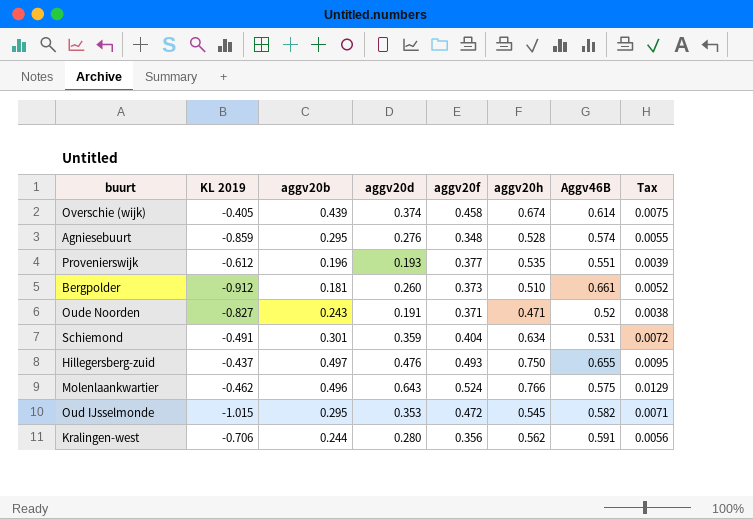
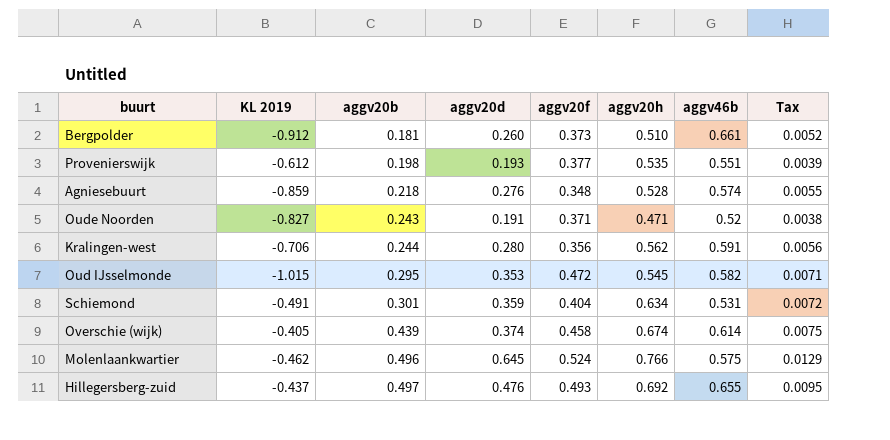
row order: none -> aggv20b ascending
column name: Aggv46B -> aggv46b
Provenierswijk | aggv20b: 0.196 -> 0.198
Agniesebuurt | aggv20b: 0.295 -> 0.218
Molenlaankwartier | aggv20d: 0.643 -> 0.645
Hillegersberg-zuid | aggv20h: 0.750 -> 0.692

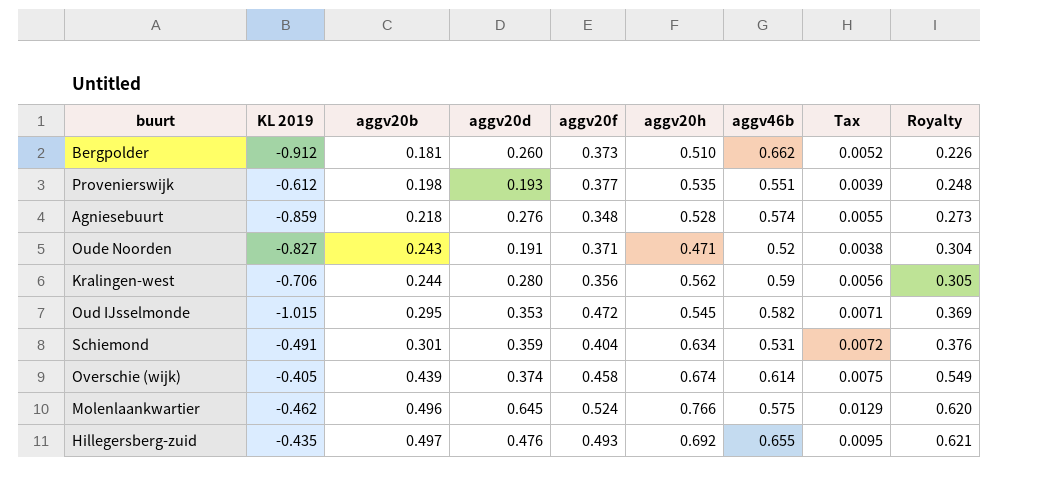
column Royalty | formula: none -> [aggv20b] * 1.25
Bergpolder | aggv46b: 0.661 -> 0.662
Kralingen-west | aggv46b: 0.591 -> 0.59
Hillegersberg-zuid | KL 2019: -0.437 -> -0.435

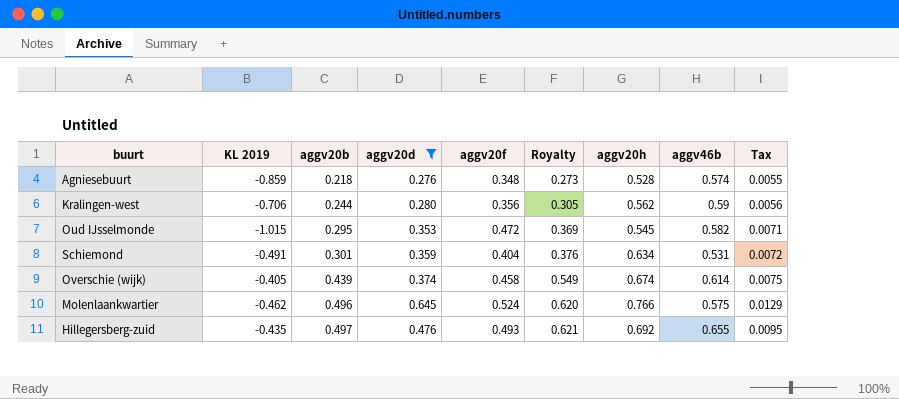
filter: none -> aggv20d >= 0.276
column Royalty | position: 9 -> 6

